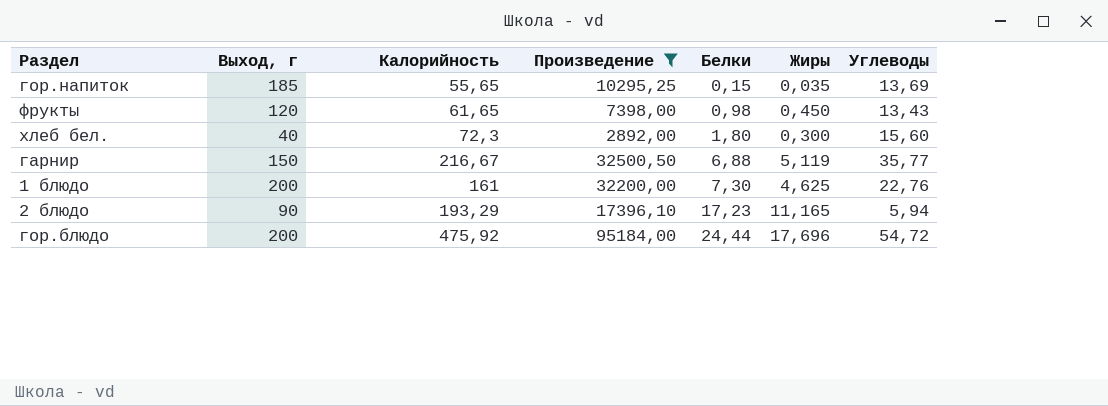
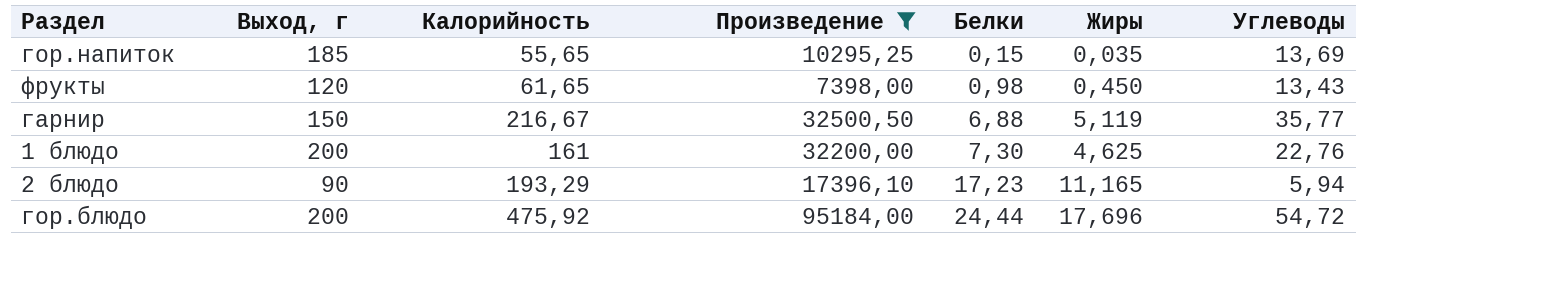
row хлеб бел.: 40 | 72,3 | 2892,00 | 1,80 | 0,300 | 15,60 -> none

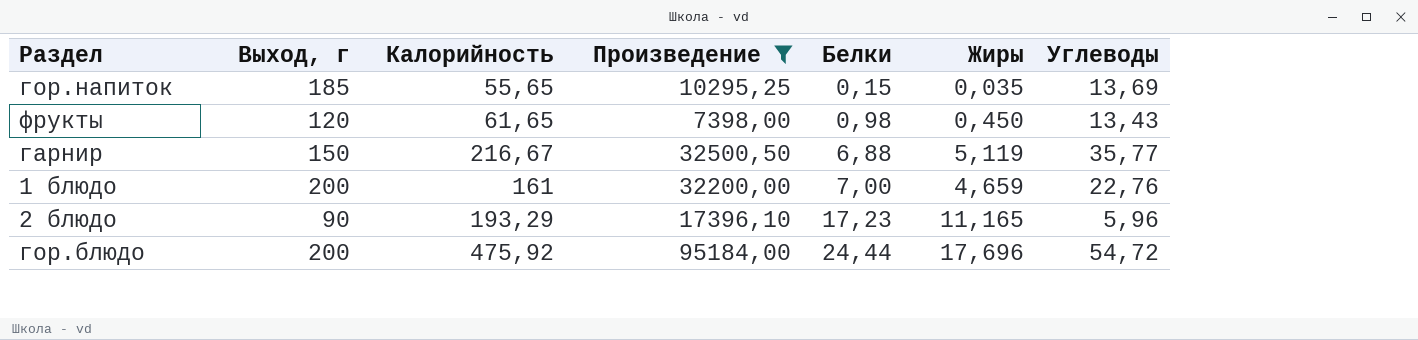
1 блюдо | Белки: 7,30 -> 7,00
1 блюдо | Жиры: 4,625 -> 4,659
2 блюдо | Углеводы: 5,94 -> 5,96

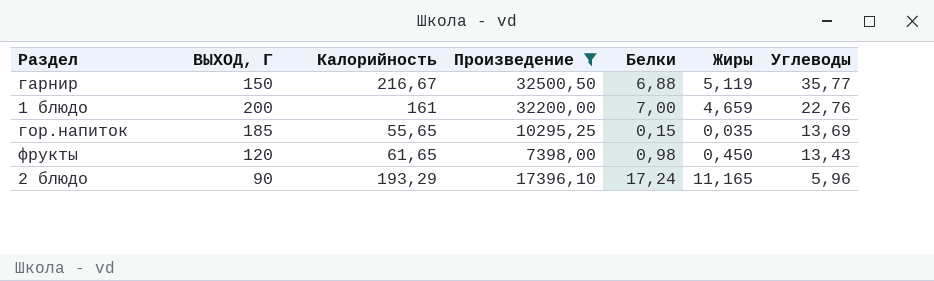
row order: Белки ascending -> Углеводы descending
column name: Выход, г -> ВЫХОД, Г
row гор.блюдо: 200 | 475,92 | 95184,00 | 24,44 | 17,696 | 54,72 -> none
2 блюдо | Белки: 17,23 -> 17,24

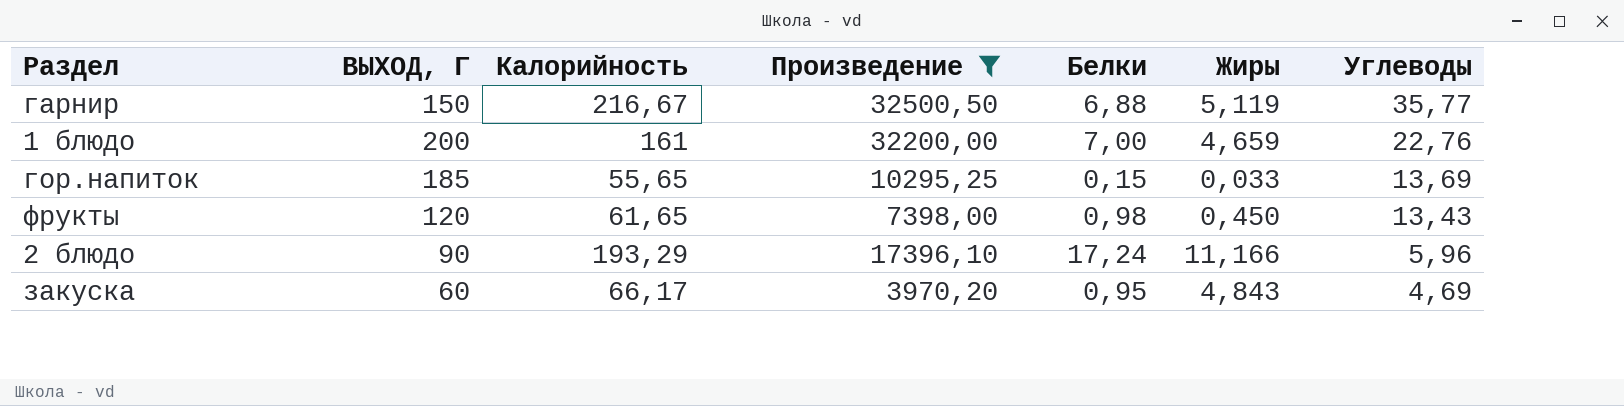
гор.напиток | Жиры: 0,035 -> 0,033
2 блюдо | Жиры: 11,165 -> 11,166
row закуска: none -> 60 | 66,17 | 3970,20 | 0,95 | 4,843 | 4,69

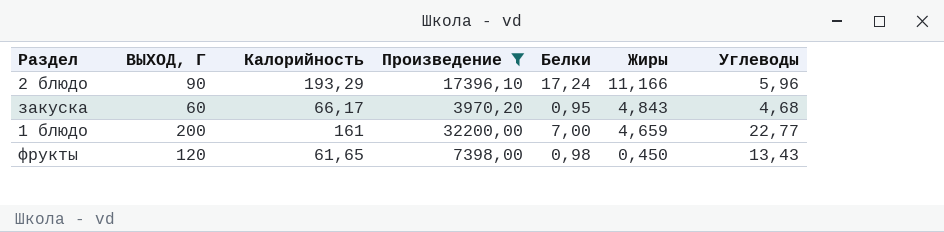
row order: Углеводы descending -> Жиры descending
row гарнир: 150 | 216,67 | 32500,50 | 6,88 | 5,119 | 35,77 -> none
row гор.напиток: 185 | 55,65 | 10295,25 | 0,15 | 0,033 | 13,69 -> none
закуска | Углеводы: 4,69 -> 4,68
1 блюдо | Углеводы: 22,76 -> 22,77

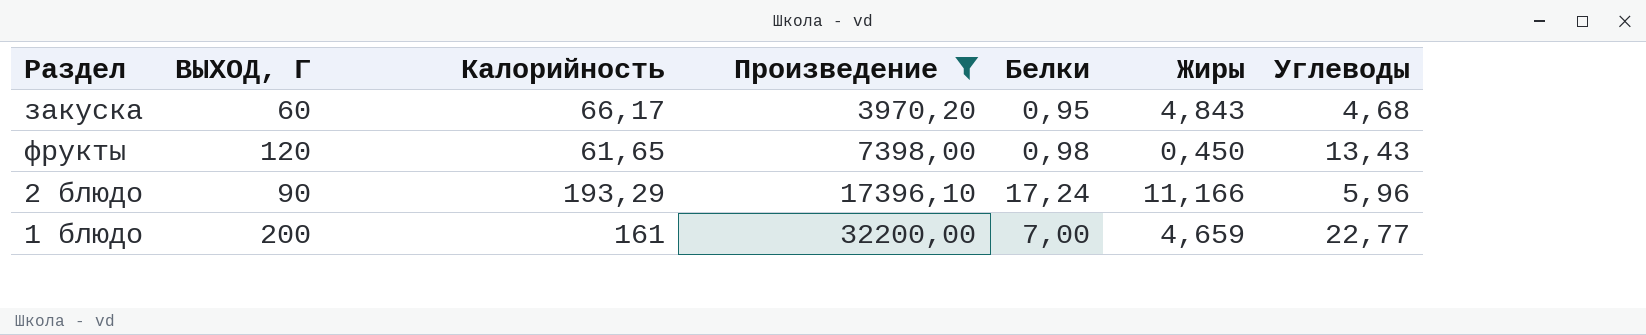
row order: Жиры descending -> Произведение ascending

